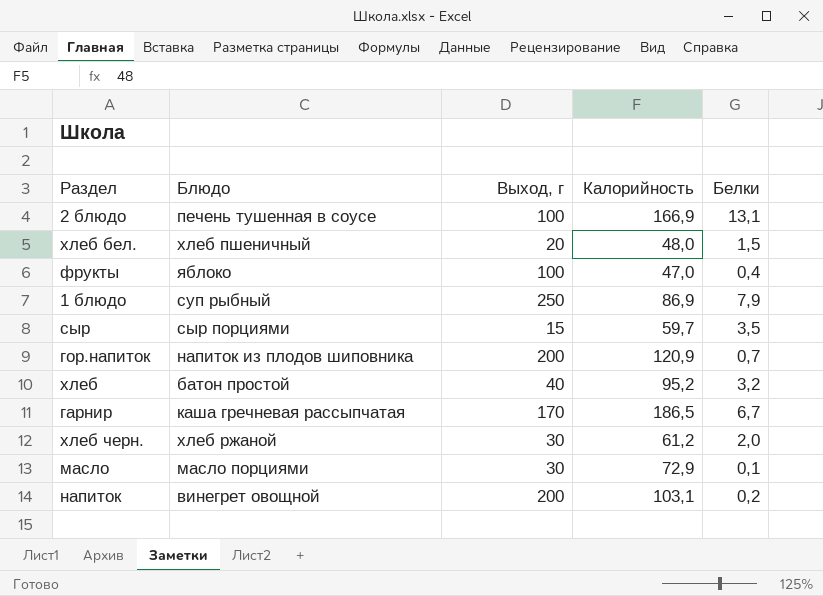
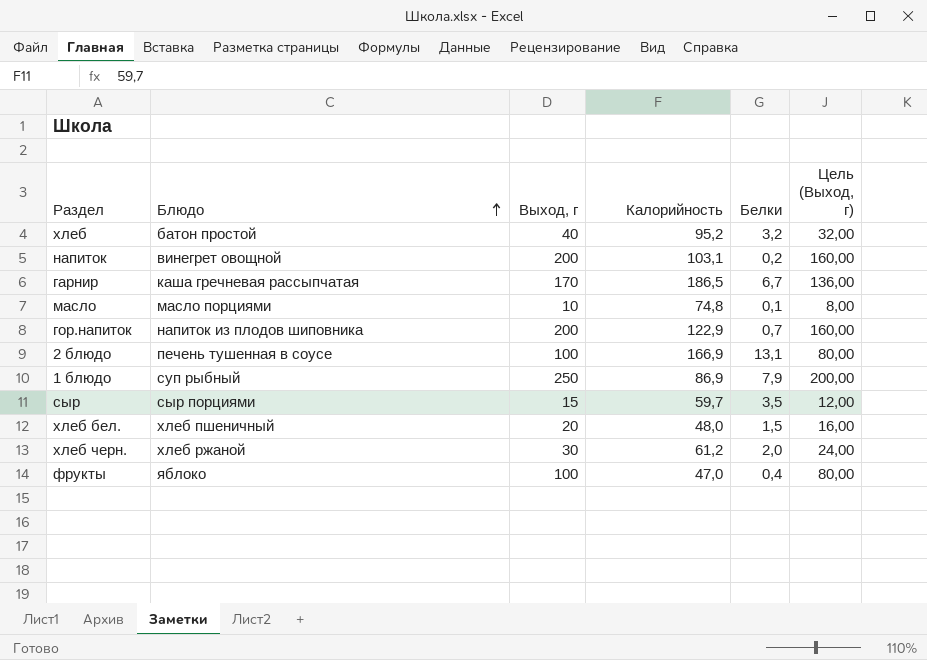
row order: none -> Блюдо ascending
column Цель (Выход, г) | formula: none -> [Выход, г] * 0,8
масло | Выход, г: 30 -> 10
масло | Калорийность: 72,9 -> 74,8
гор.напиток | Калорийность: 120,9 -> 122,9

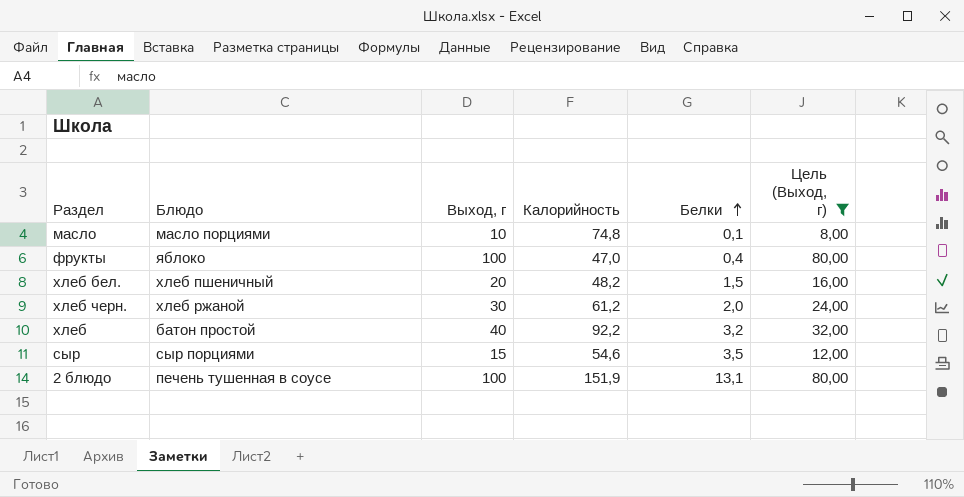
filter: none -> Цель (Выход, г) <= 80,00
row order: Блюдо ascending -> Белки ascending
хлеб бел. | Калорийность: 48,0 -> 48,2
хлеб | Калорийность: 95,2 -> 92,2
сыр | Калорийность: 59,7 -> 54,6
2 блюдо | Калорийность: 166,9 -> 151,9

